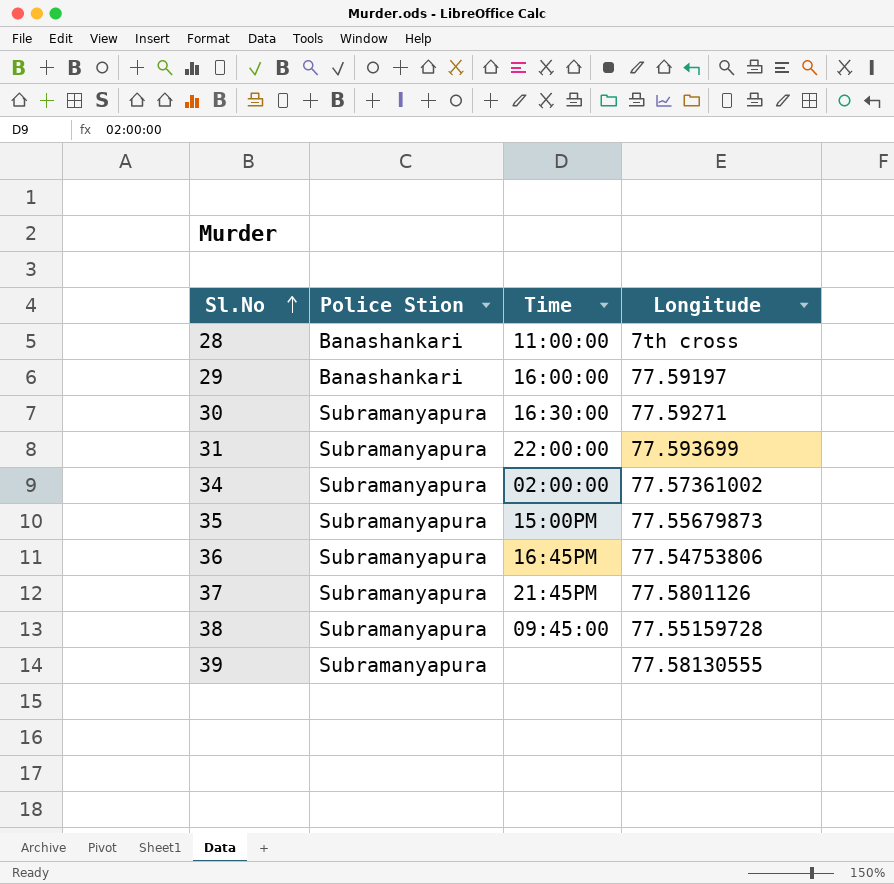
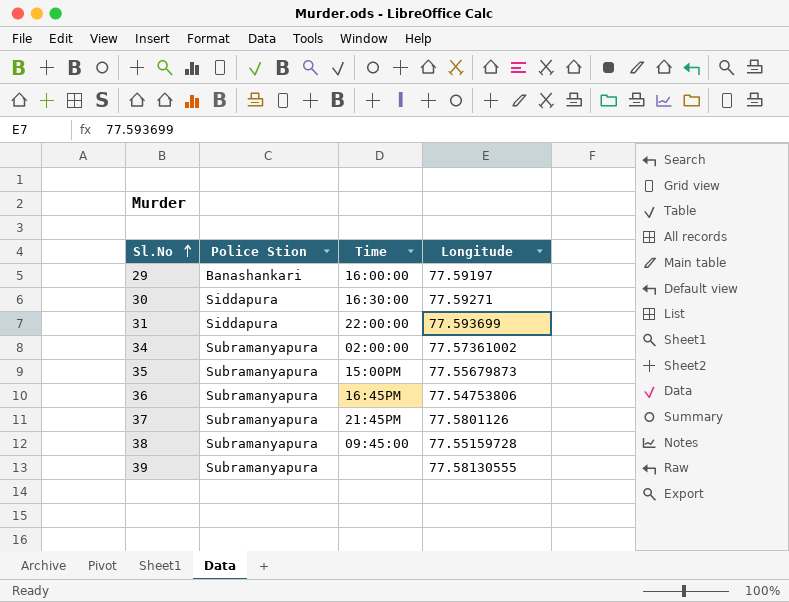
row 28: Banashankari | 11:00:00 | 7th cross -> none
30 | Police Stion: Subramanyapura -> Siddapura
31 | Police Stion: Subramanyapura -> Siddapura

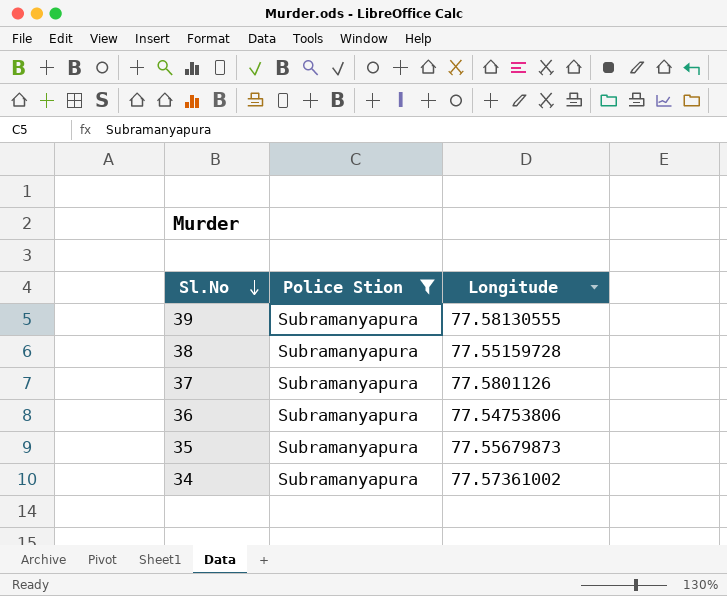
filter: none -> Police Stion = Subramanyapura
row order: Sl.No ascending -> Sl.No descending
column Time | position: 3 -> none

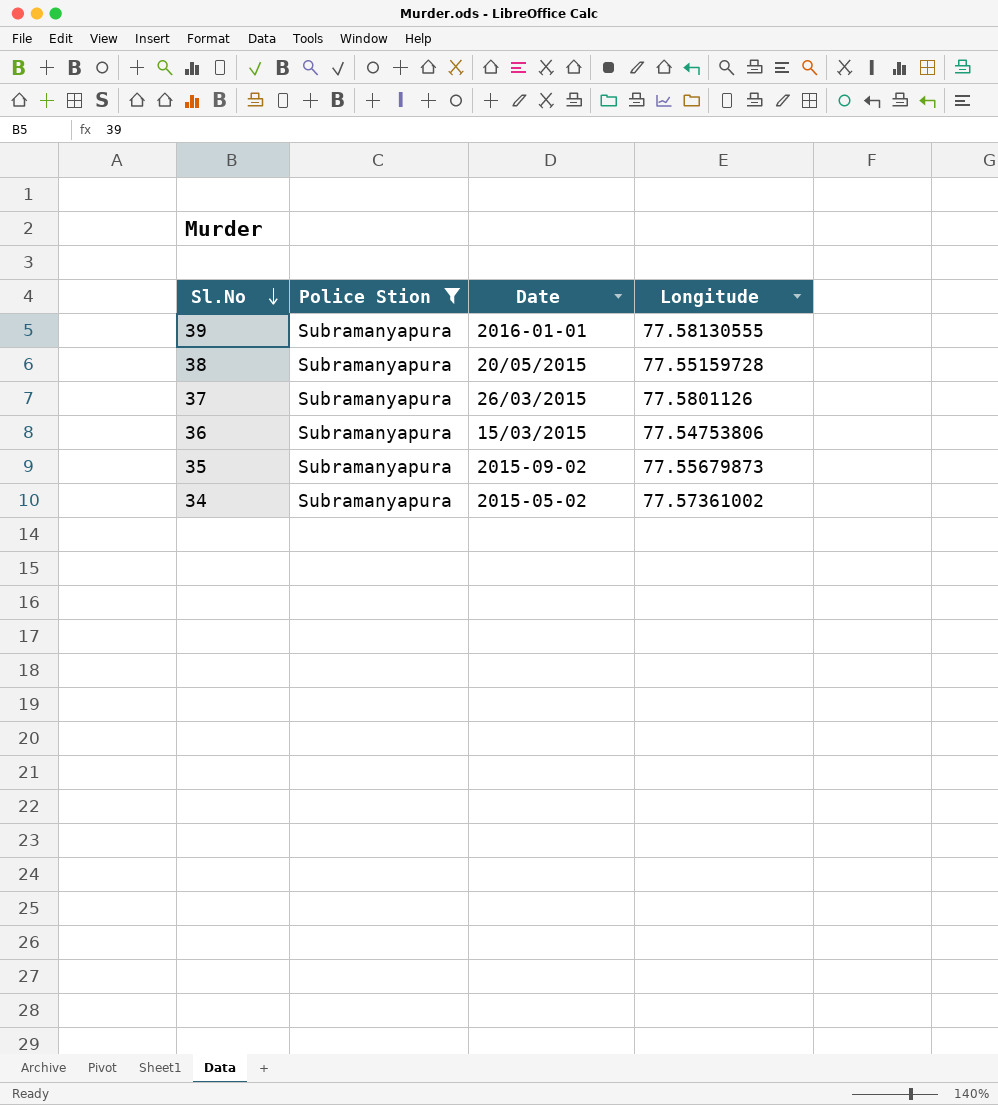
column Date | position: none -> 3

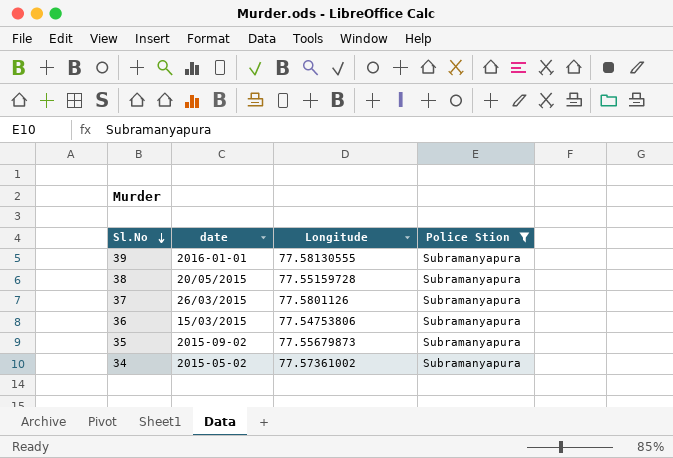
column name: Date -> date
column Police Stion | position: 2 -> 4

